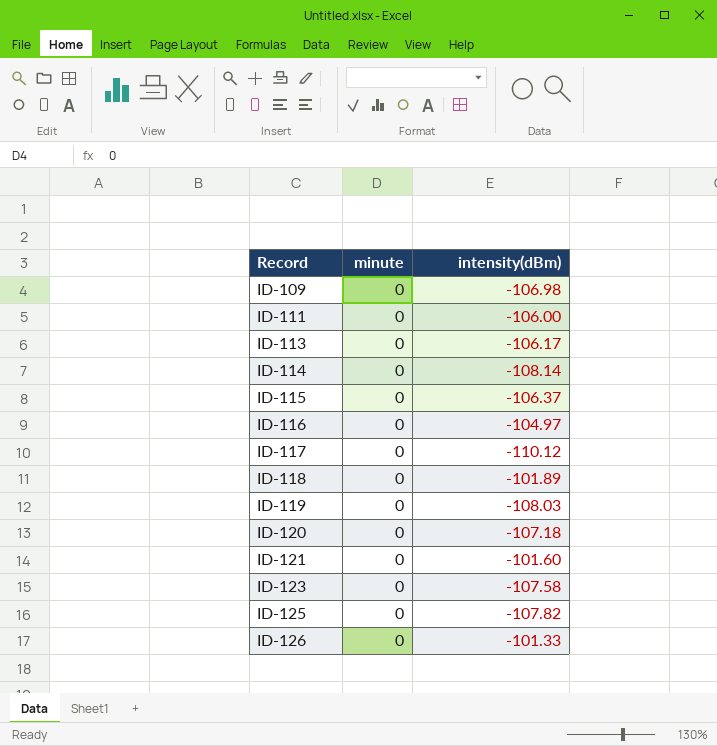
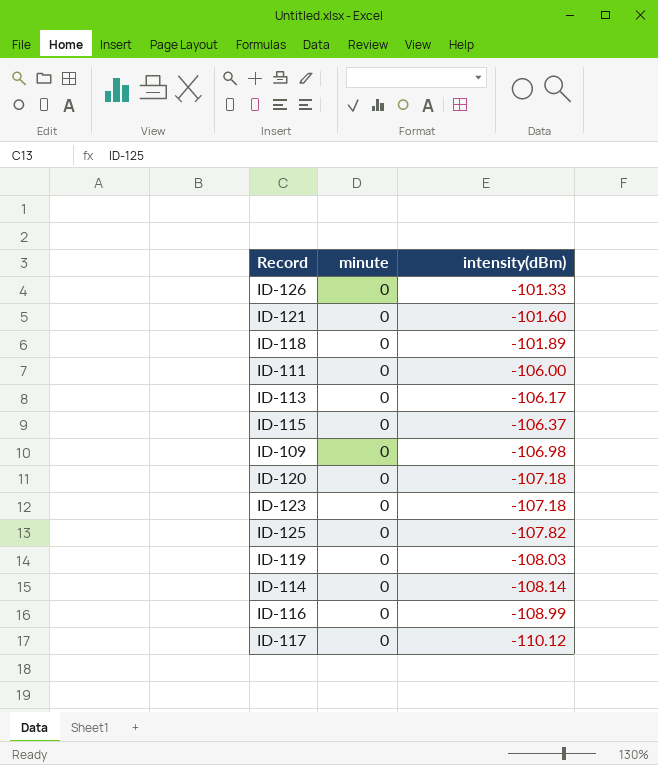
row order: Record ascending -> intensity(dBm) descending
ID-123 | intensity(dBm): -107.58 -> -107.18
ID-116 | intensity(dBm): -104.97 -> -108.99

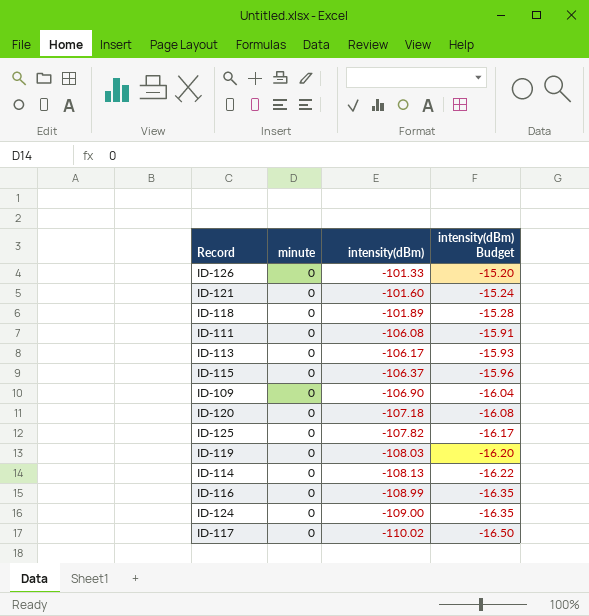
column intensity(dBm) Budget | formula: none -> [intensity(dBm)] * 0.15
row ID-123: 0 | -107.18 -> none
ID-111 | intensity(dBm): -106.00 -> -106.08
ID-109 | intensity(dBm): -106.98 -> -106.90
ID-114 | intensity(dBm): -108.14 -> -108.13
row ID-124: none -> 0 | -109.00 | -16.35
ID-117 | intensity(dBm): -110.12 -> -110.02

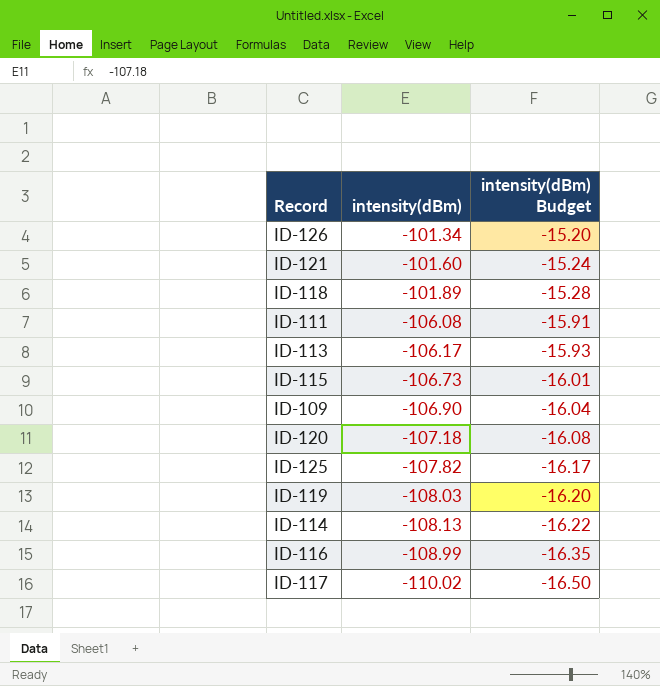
column minute | position: 2 -> none
row ID-124: 0 | -109.00 | -16.35 -> none
ID-126 | intensity(dBm): -101.33 -> -101.34
ID-115 | intensity(dBm): -106.37 -> -106.73
ID-115 | intensity(dBm) Budget: -15.96 -> -16.01

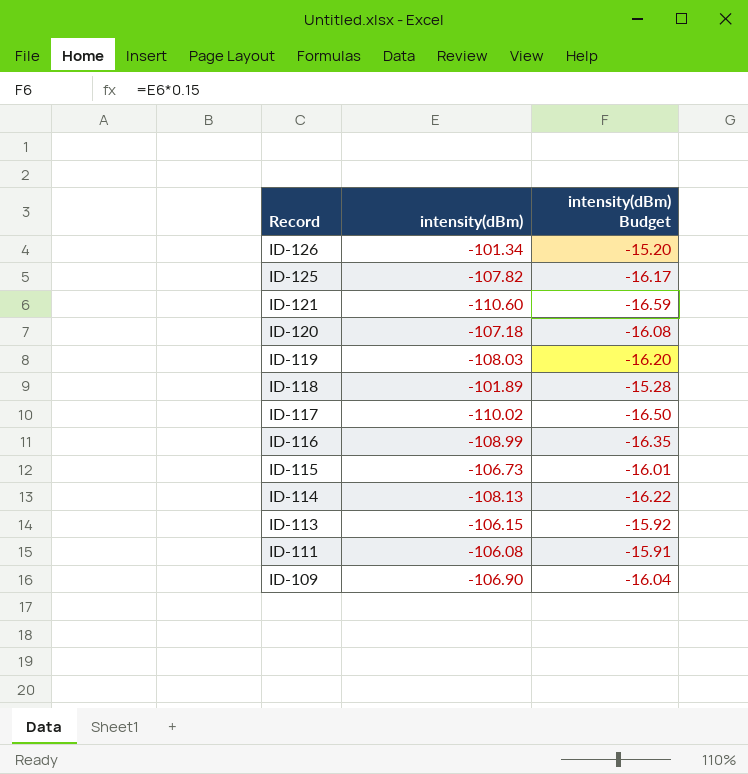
row order: intensity(dBm) descending -> Record descending
ID-121 | intensity(dBm): -101.60 -> -110.60
ID-121 | intensity(dBm) Budget: -15.24 -> -16.59
ID-113 | intensity(dBm): -106.17 -> -106.15
ID-113 | intensity(dBm) Budget: -15.93 -> -15.92

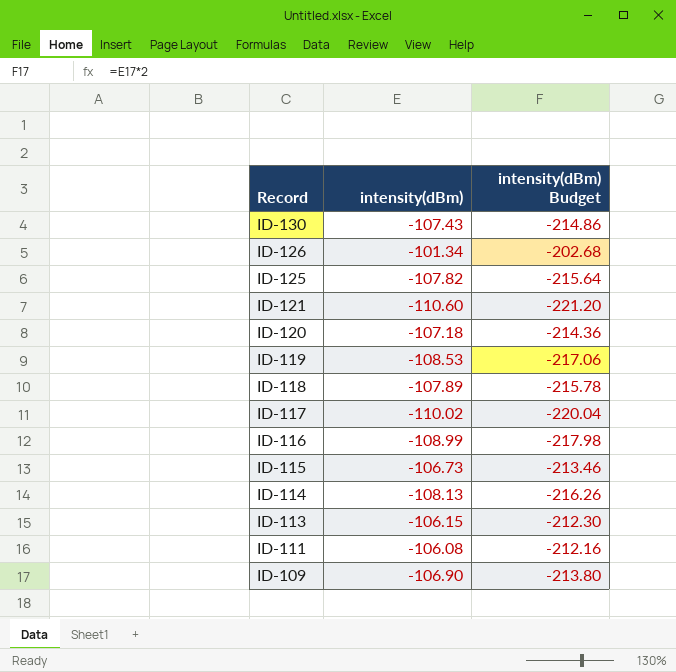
column intensity(dBm) Budget | formula: [intensity(dBm)] * 0.15 -> [intensity(dBm)] * 2
row ID-130: none -> -107.43 | -214.86
ID-119 | intensity(dBm): -108.03 -> -108.53
ID-118 | intensity(dBm): -101.89 -> -107.89

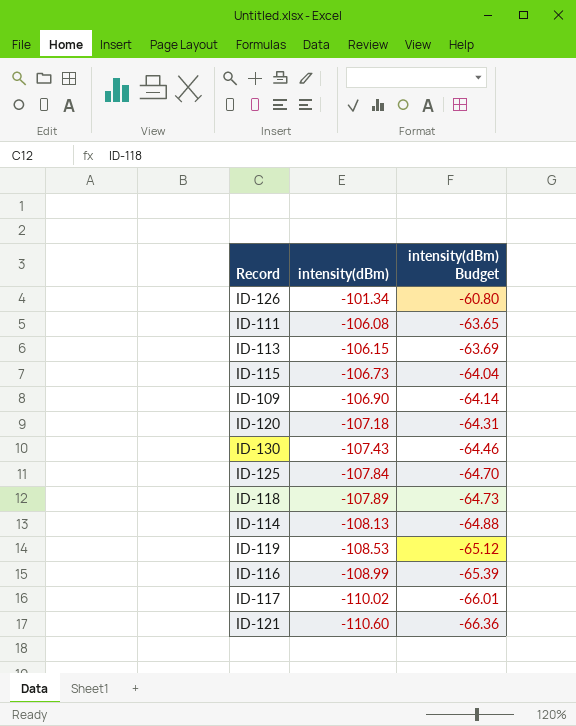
row order: Record descending -> intensity(dBm) descending
column intensity(dBm) Budget | formula: [intensity(dBm)] * 2 -> [intensity(dBm)] * 0.6
ID-125 | intensity(dBm): -107.82 -> -107.84

